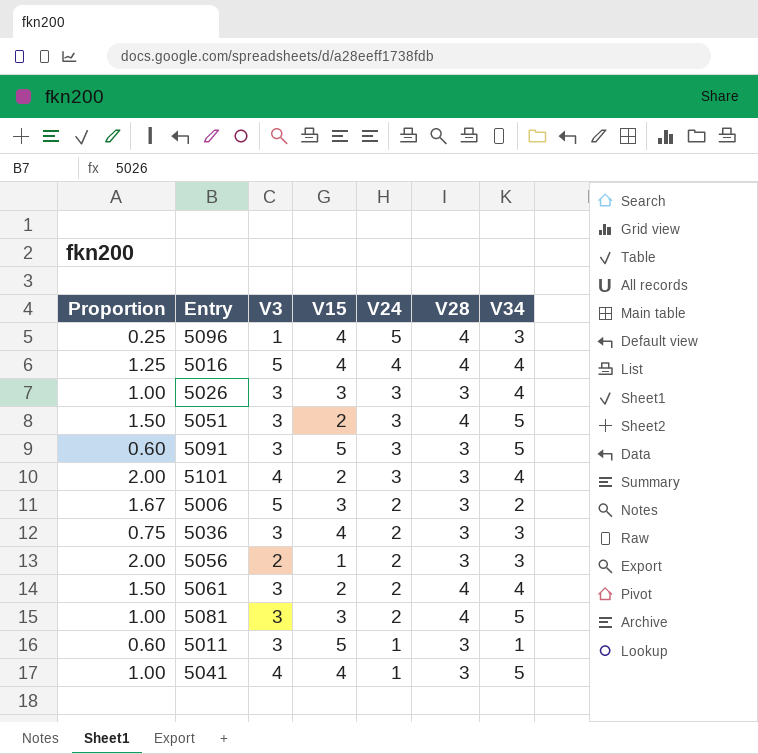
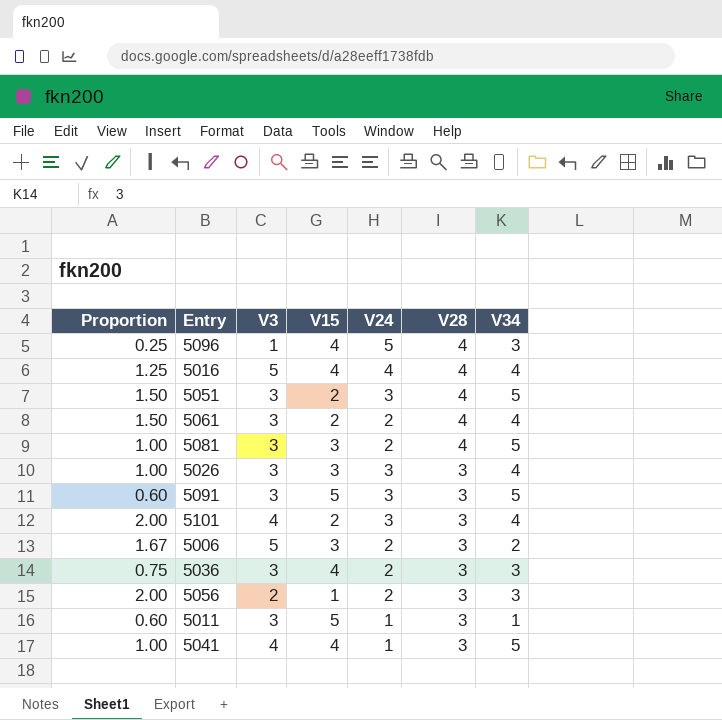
row order: V24 descending -> V28 descending

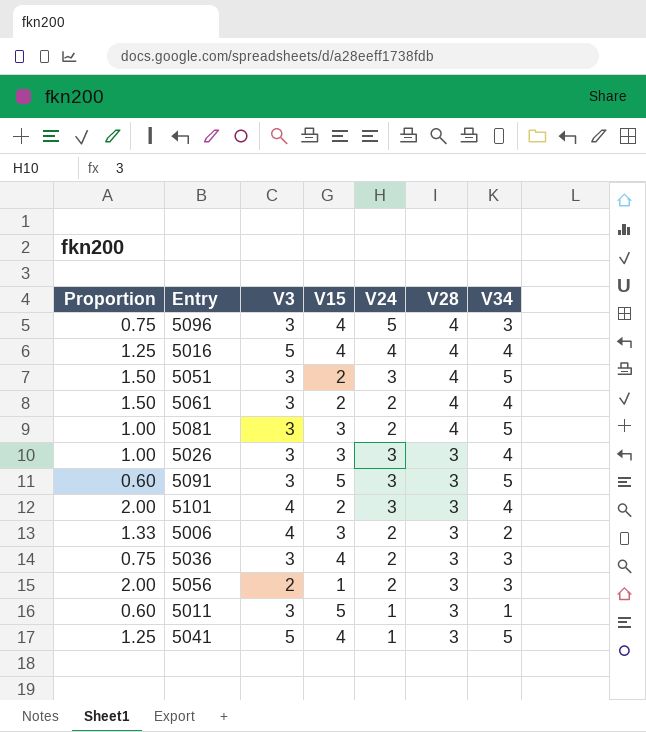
5096 | Proportion: 0.25 -> 0.75
5096 | V3: 1 -> 3
5006 | Proportion: 1.67 -> 1.33
5006 | V3: 5 -> 4
5041 | Proportion: 1.00 -> 1.25
5041 | V3: 4 -> 5

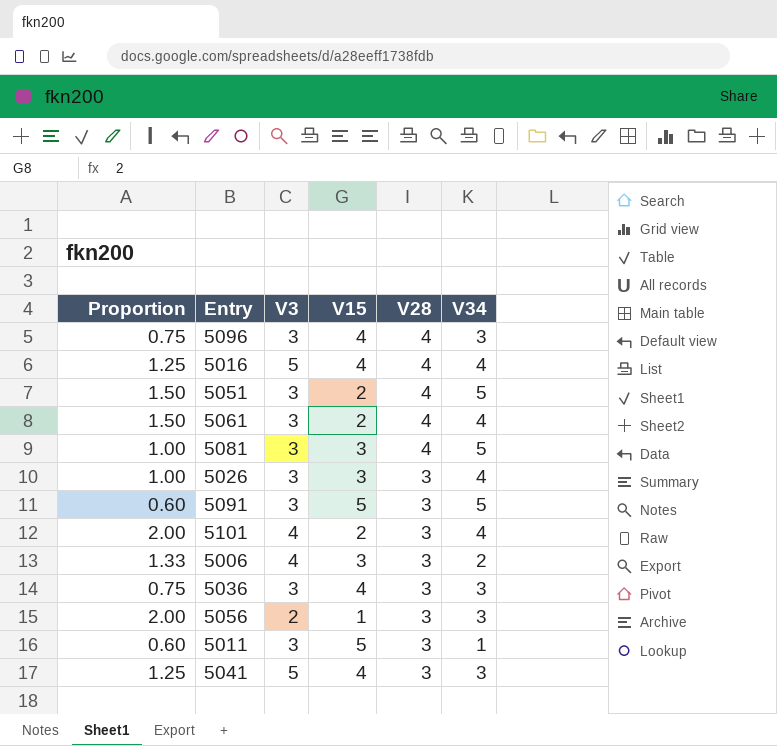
column V24 | position: 5 -> none
5041 | V34: 5 -> 3

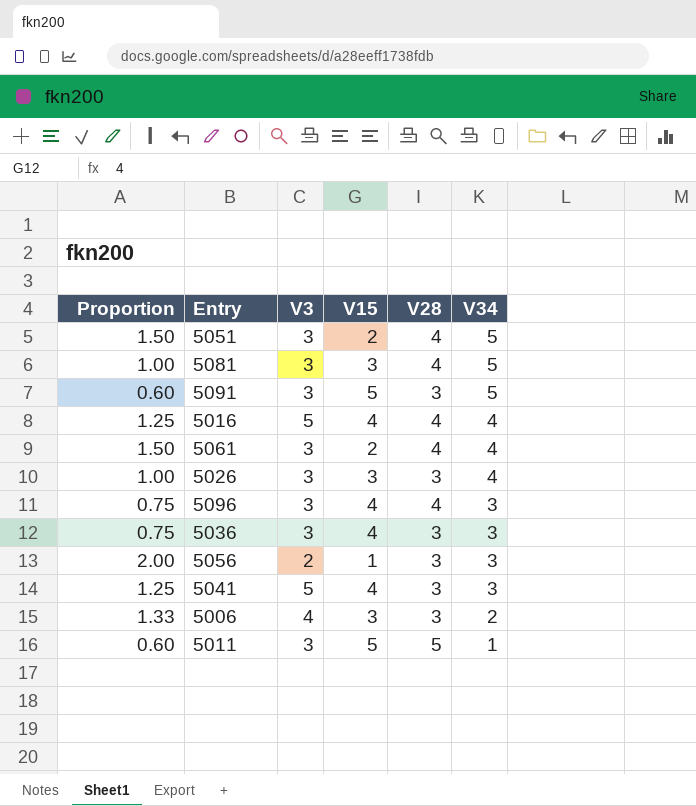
row order: V28 descending -> V34 descending
row 5101: 2.00 | 4 | 2 | 3 | 4 -> none
5011 | V28: 3 -> 5

